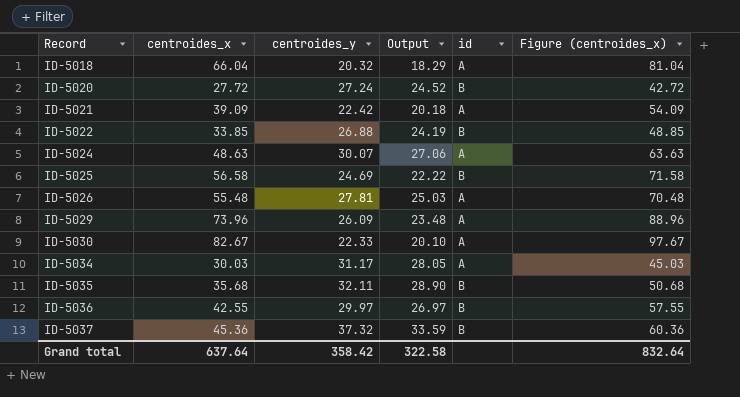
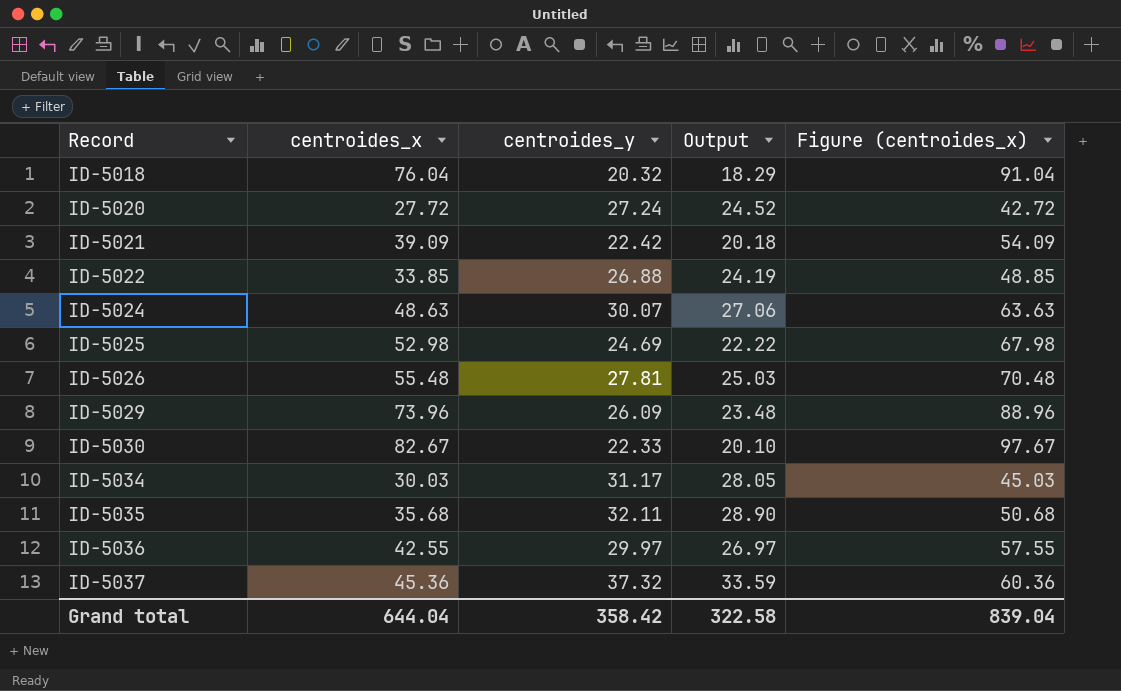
column id | position: 5 -> none
ID-5018 | centroides_x: 66.04 -> 76.04
ID-5018 | Figure (centroides_x): 81.04 -> 91.04
ID-5025 | centroides_x: 56.58 -> 52.98
ID-5025 | Figure (centroides_x): 71.58 -> 67.98
Grand total | centroides_x: 637.64 -> 644.04
Grand total | Figure (centroides_x): 832.64 -> 839.04

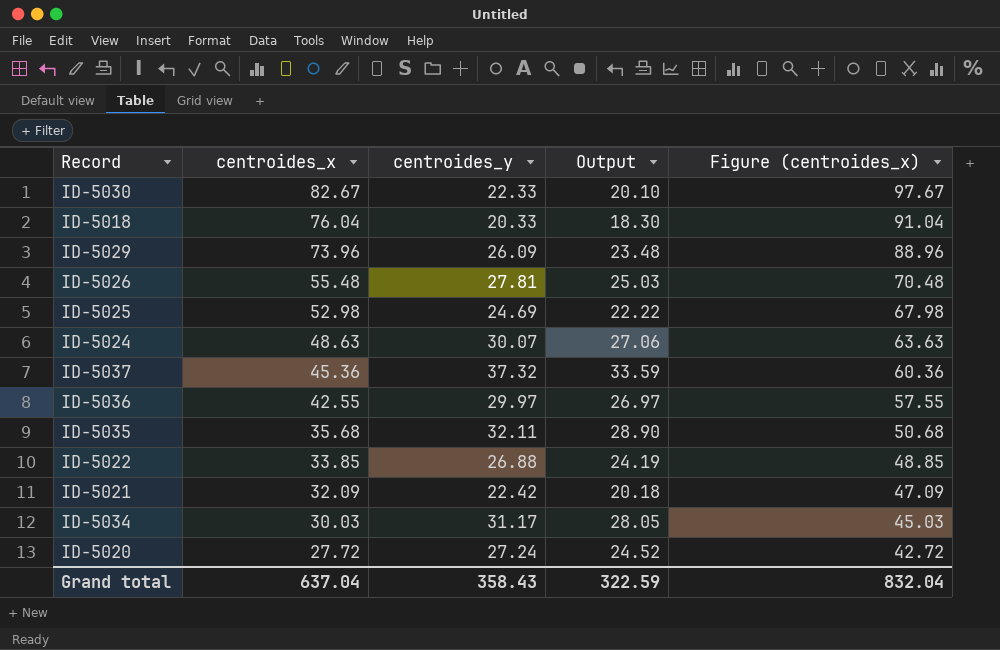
row order: Record ascending -> centroides_x descending
ID-5018 | centroides_y: 20.32 -> 20.33
ID-5018 | Output: 18.29 -> 18.30
ID-5021 | centroides_x: 39.09 -> 32.09
ID-5021 | Figure (centroides_x): 54.09 -> 47.09
Grand total | centroides_x: 644.04 -> 637.04
Grand total | centroides_y: 358.42 -> 358.43
Grand total | Output: 322.58 -> 322.59
Grand total | Figure (centroides_x): 839.04 -> 832.04

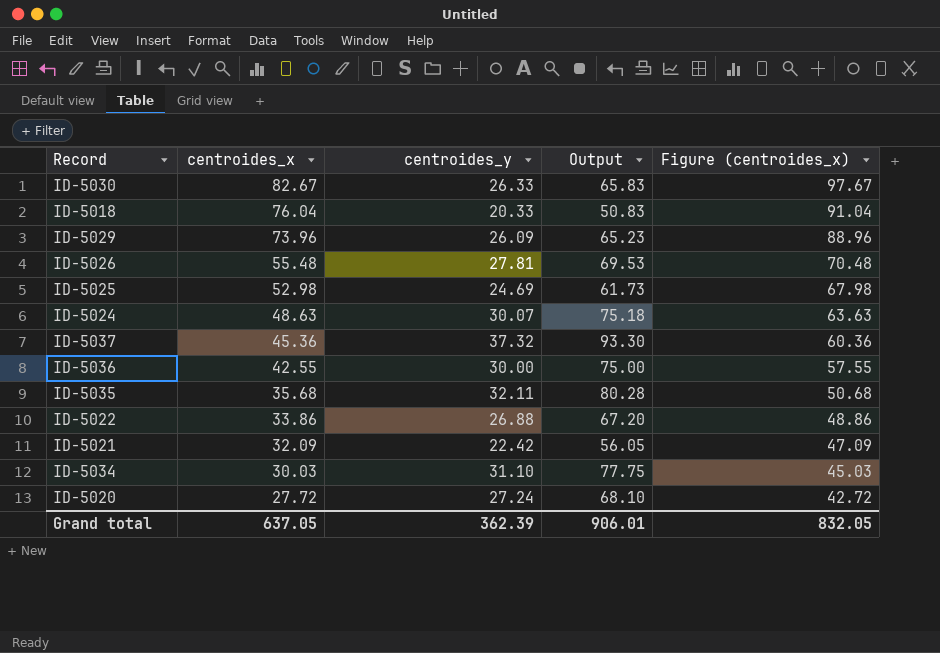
column Output | formula: [centroides_y] * 0.9 -> [centroides_y] * 2.5
ID-5030 | centroides_y: 22.33 -> 26.33
ID-5036 | centroides_y: 29.97 -> 30.00
ID-5022 | centroides_x: 33.85 -> 33.86
ID-5022 | Figure (centroides_x): 48.85 -> 48.86
ID-5034 | centroides_y: 31.17 -> 31.10
Grand total | centroides_x: 637.04 -> 637.05
Grand total | centroides_y: 358.43 -> 362.39
Grand total | Output: 322.59 -> 906.01
Grand total | Figure (centroides_x): 832.04 -> 832.05

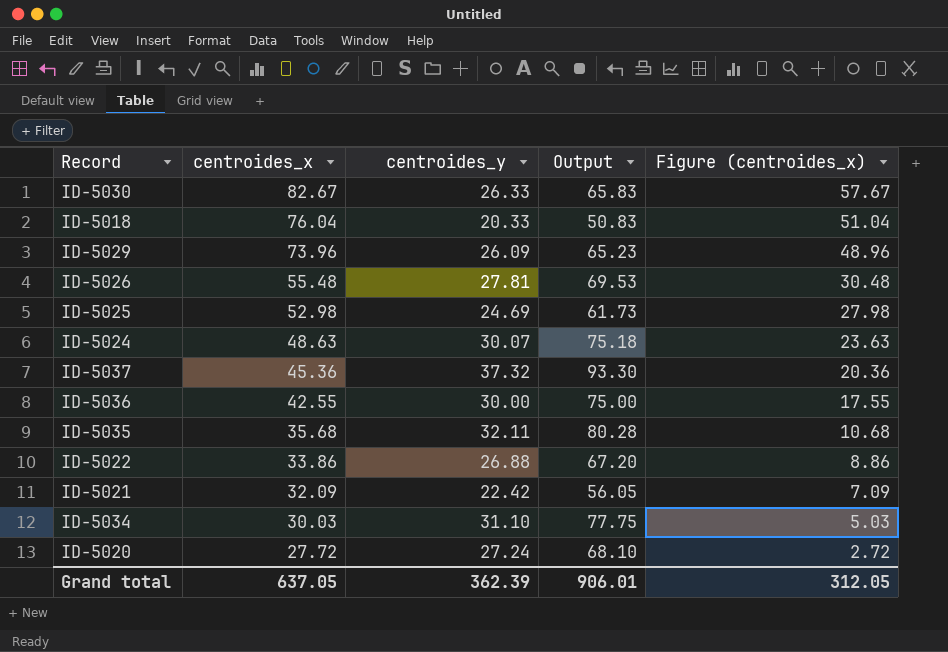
column Figure (centroides_x) | formula: [centroides_x] + 15 -> [centroides_x] - 25
Grand total | Figure (centroides_x): 832.05 -> 312.05

